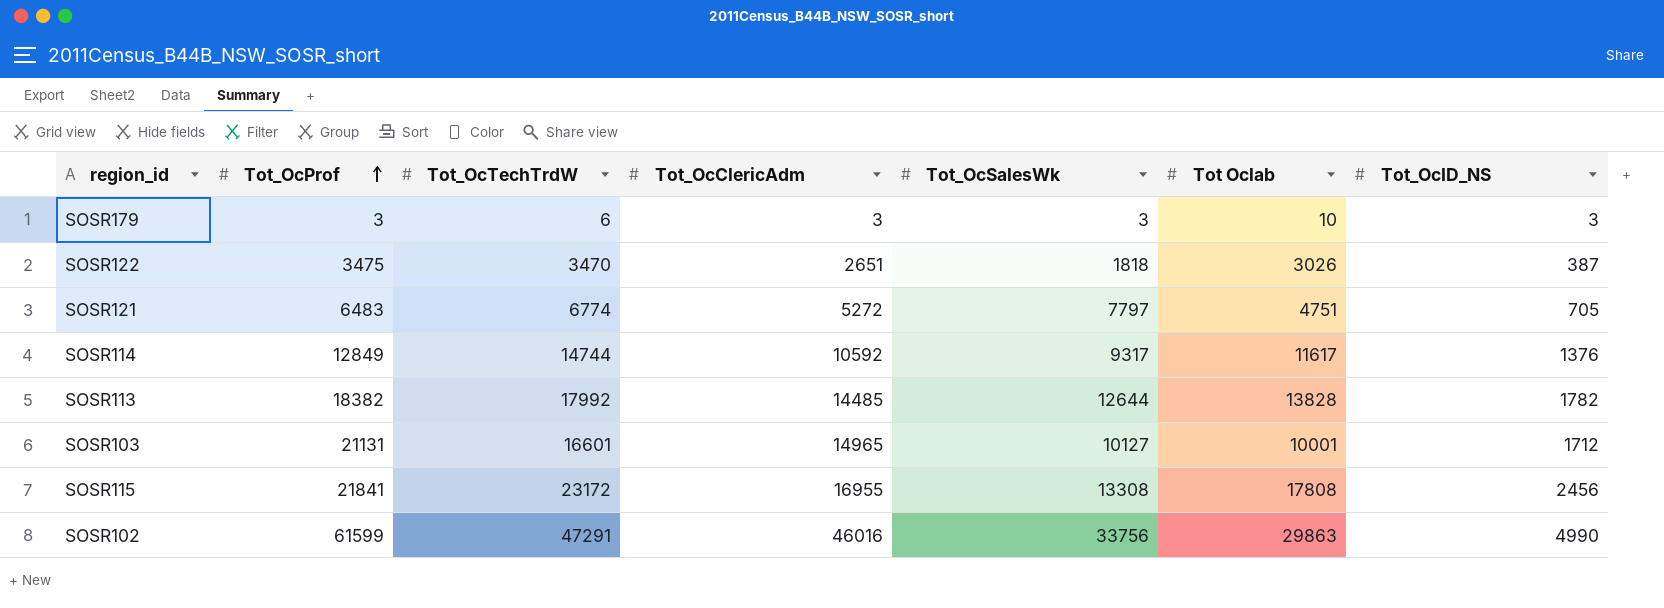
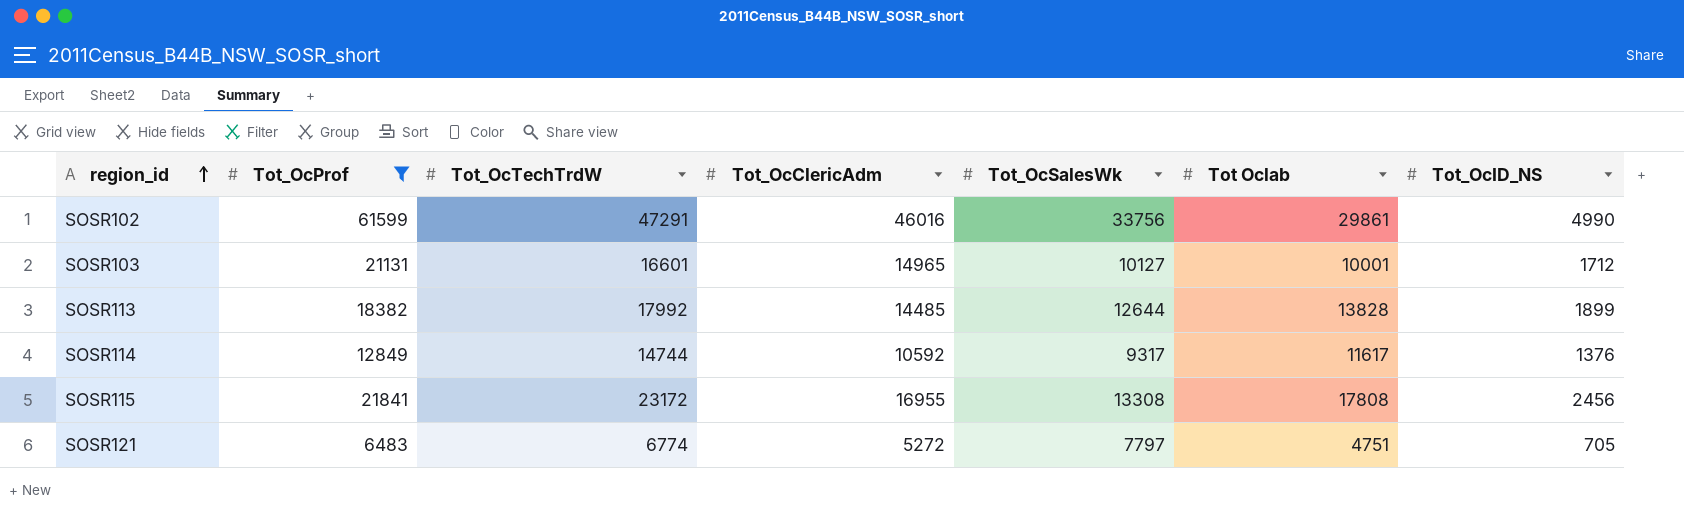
filter: none -> Tot_OcProf >= 6483
row order: Tot_OcProf ascending -> region_id ascending
SOSR102 | Tot Oclab: 29863 -> 29861
SOSR113 | Tot_OcID_NS: 1782 -> 1899

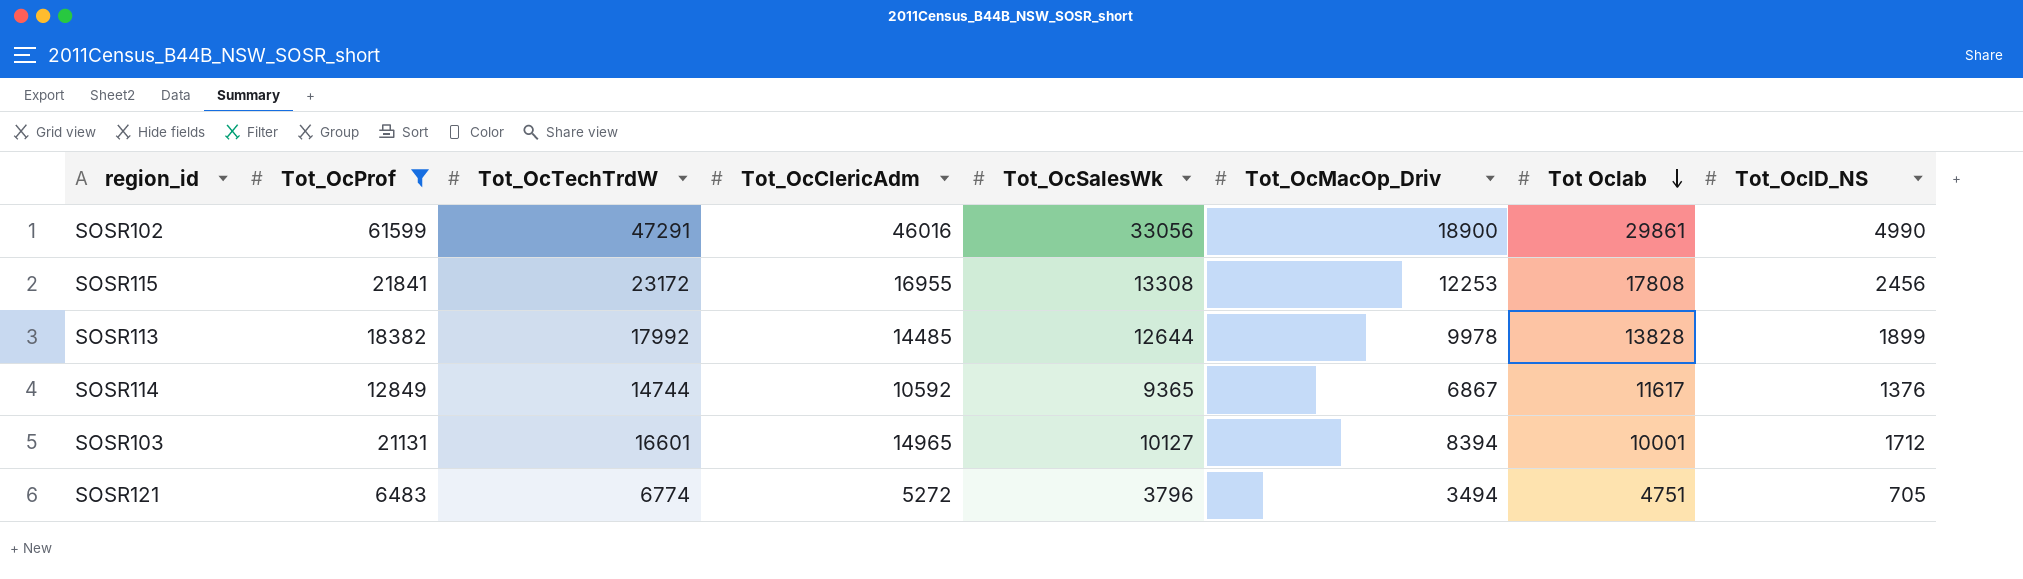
row order: region_id ascending -> Tot Oclab descending
column Tot_OcMacOp_Driv | position: none -> 6
SOSR102 | Tot_OcSalesWk: 33756 -> 33056
SOSR114 | Tot_OcSalesWk: 9317 -> 9365
SOSR121 | Tot_OcSalesWk: 7797 -> 3796

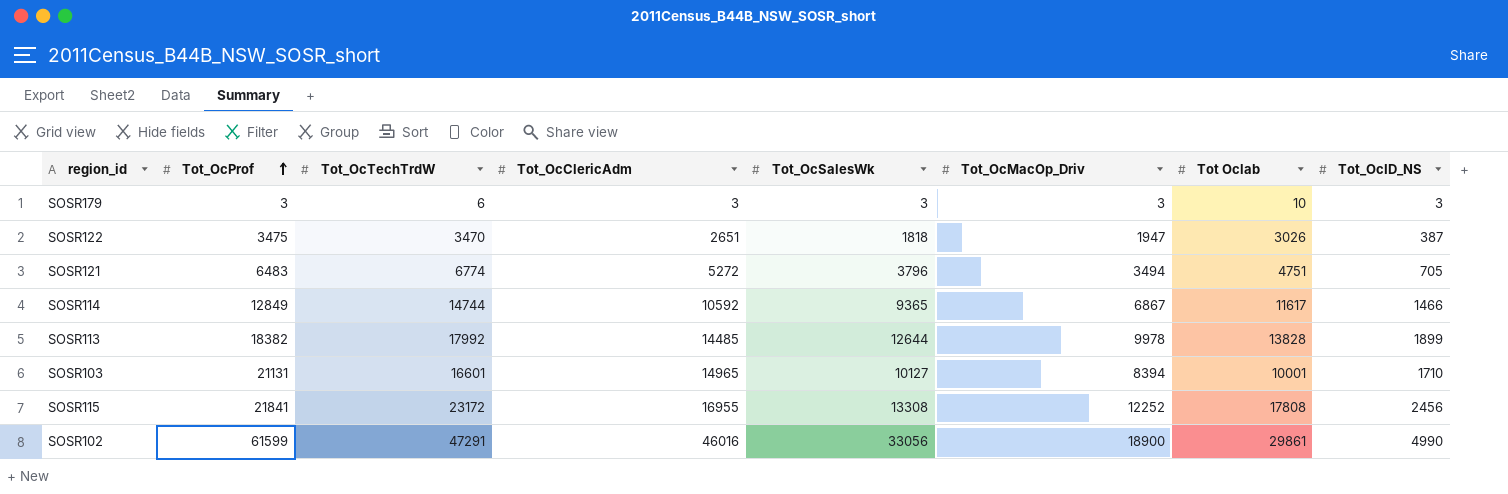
filter: Tot_OcProf >= 6483 -> none
row order: Tot Oclab descending -> Tot_OcProf ascending
SOSR114 | Tot_OcID_NS: 1376 -> 1466
SOSR103 | Tot_OcID_NS: 1712 -> 1710
SOSR115 | Tot_OcMacOp_Driv: 12253 -> 12252

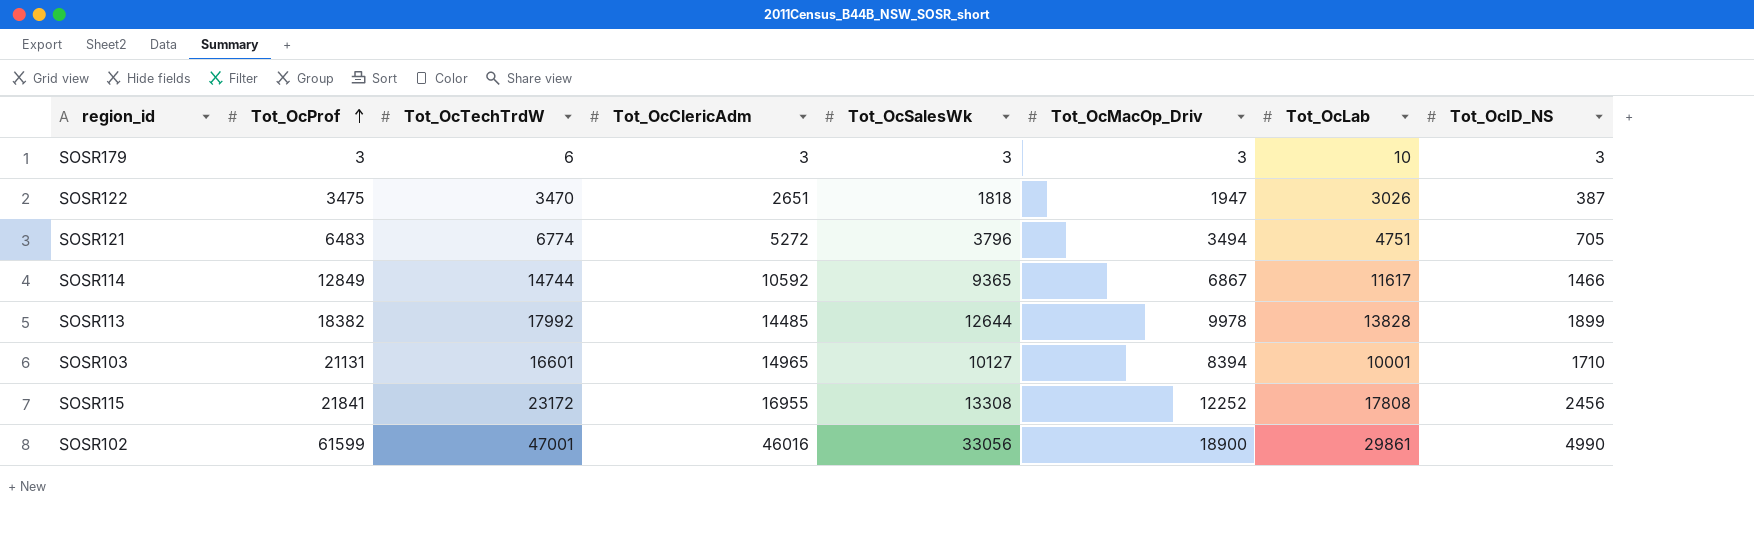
column name: Tot Oclab -> Tot_OcLab
SOSR102 | Tot_OcTechTrdW: 47291 -> 47001

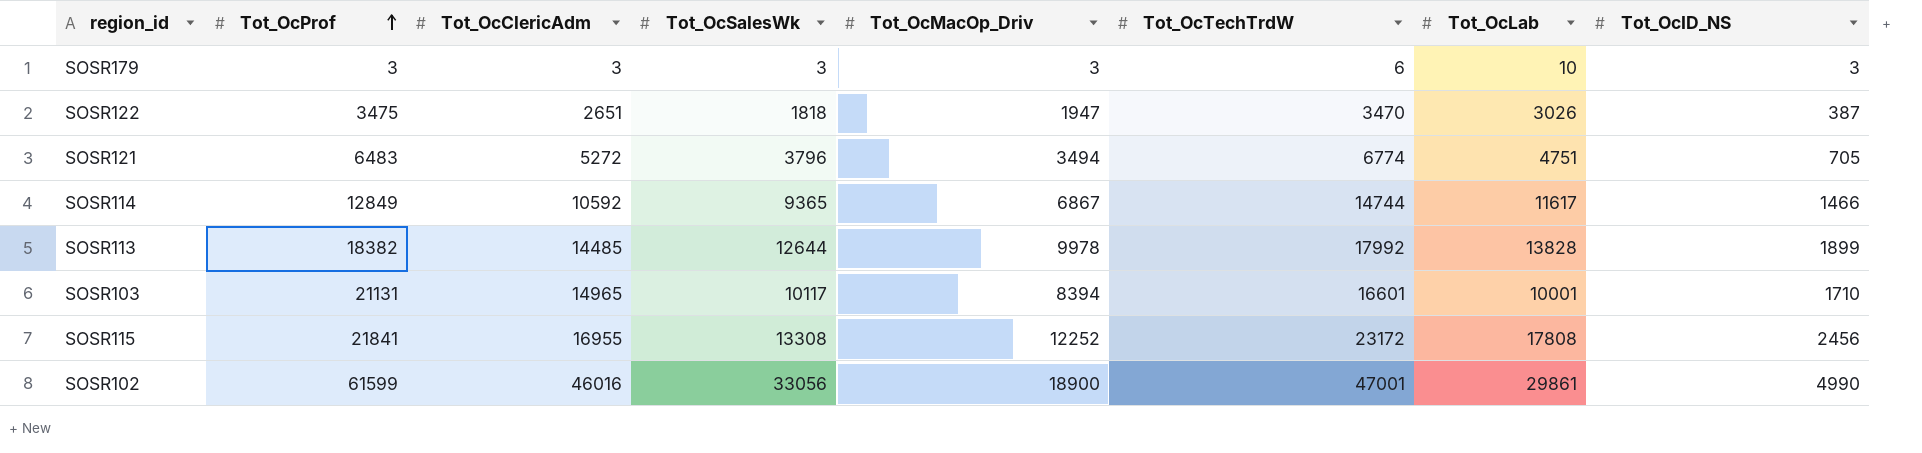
column Tot_OcTechTrdW | position: 3 -> 6
SOSR103 | Tot_OcSalesWk: 10127 -> 10117

